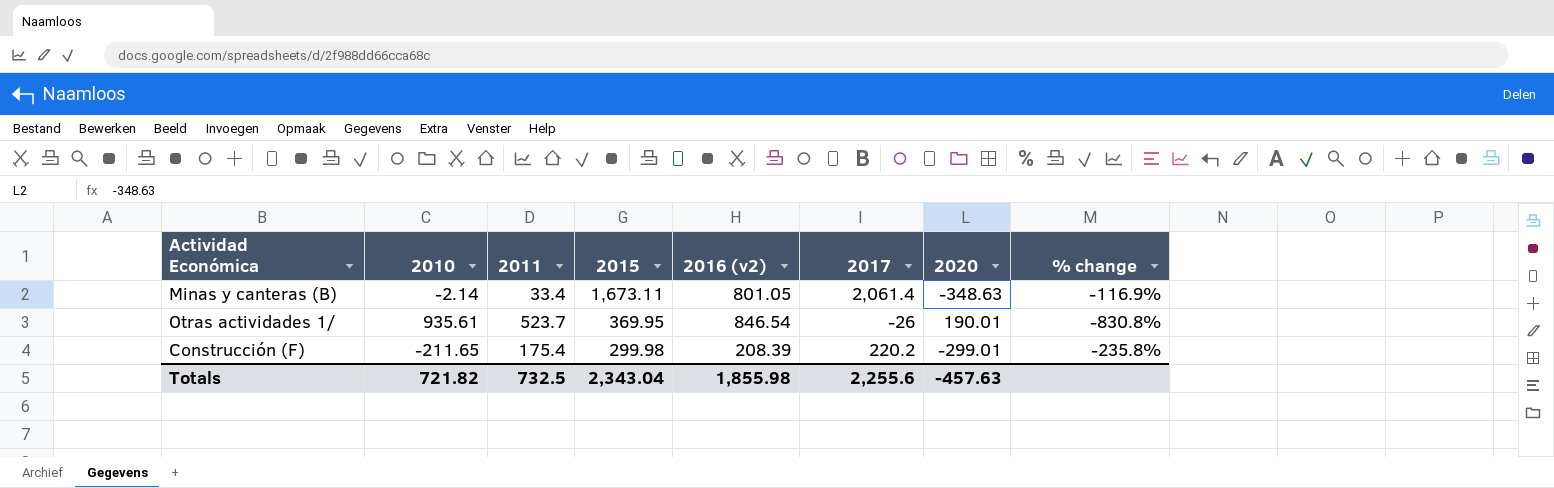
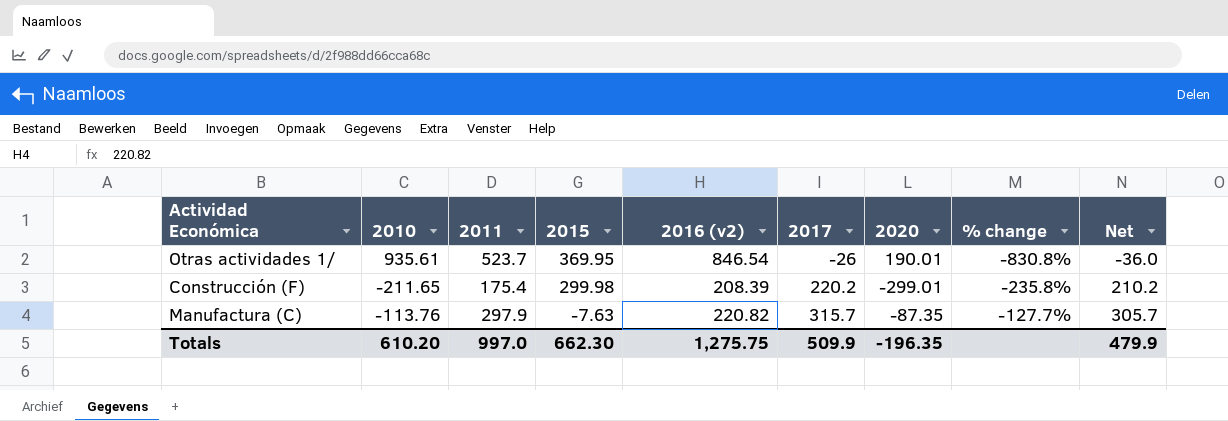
column Net | formula: none -> [2017] - 10
row Minas y canteras (B): -2.14 | 33.4 | 1,673.11 | 801.05 | 2,061.4 | -348.63 | -116.9% -> none
row Manufactura (C): none -> -113.76 | 297.9 | -7.63 | 220.82 | 315.7 | -87.35 | -127.7% | 305.7
Totals | 2010: 721.82 -> 610.20
Totals | 2011: 732.5 -> 997.0
Totals | 2015: 2,343.04 -> 662.30
Totals | 2016 (v2): 1,855.98 -> 1,275.75
Totals | 2017: 2,255.6 -> 509.9
Totals | 2020: -457.63 -> -196.35

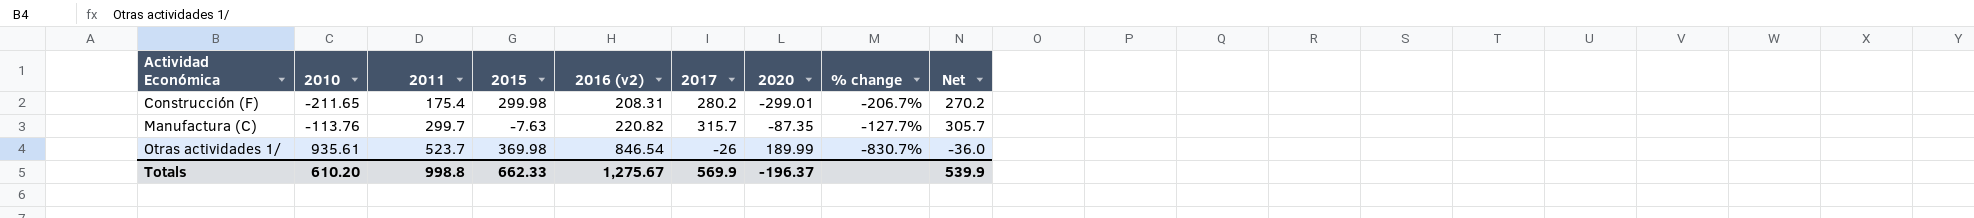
row order: 2015 descending -> Actividad Económica ascending
Construcción (F) | 2016 (v2): 208.39 -> 208.31
Construcción (F) | 2017: 220.2 -> 280.2
Construcción (F) | % change: -235.8% -> -206.7%
Construcción (F) | Net: 210.2 -> 270.2
Manufactura (C) | 2011: 297.9 -> 299.7
Otras actividades 1/ | 2015: 369.95 -> 369.98
Otras actividades 1/ | 2020: 190.01 -> 189.99
Otras actividades 1/ | % change: -830.8% -> -830.7%
Totals | 2011: 997.0 -> 998.8
Totals | 2015: 662.30 -> 662.33
Totals | 2016 (v2): 1,275.75 -> 1,275.67
Totals | 2017: 509.9 -> 569.9
Totals | 2020: -196.35 -> -196.37
Totals | Net: 479.9 -> 539.9

